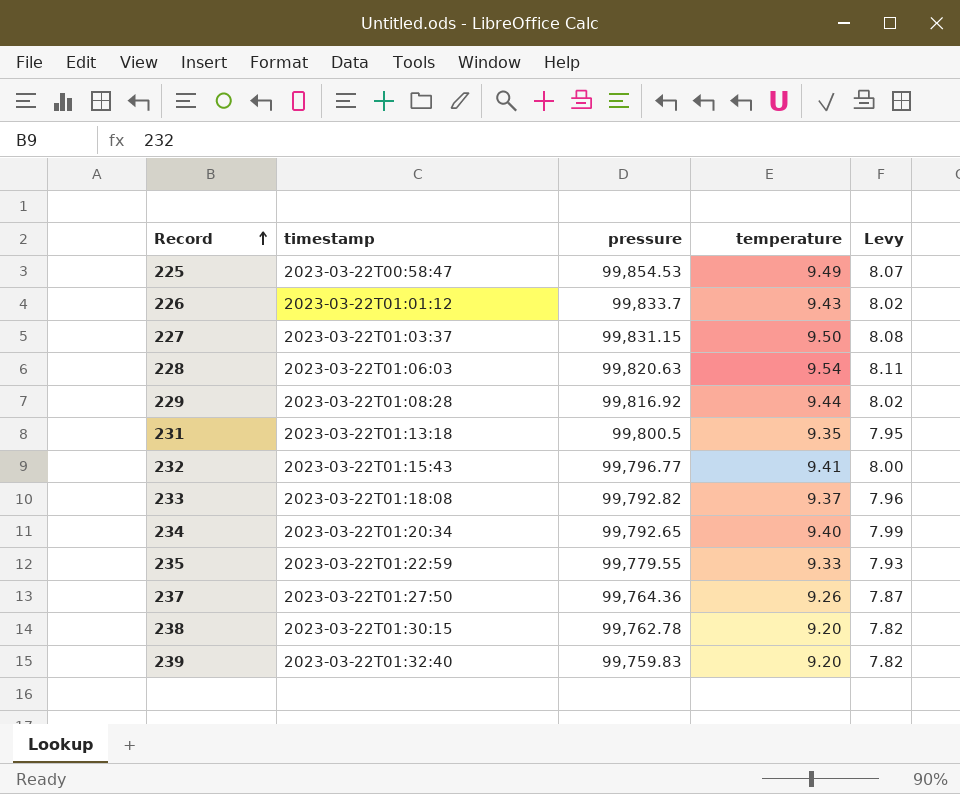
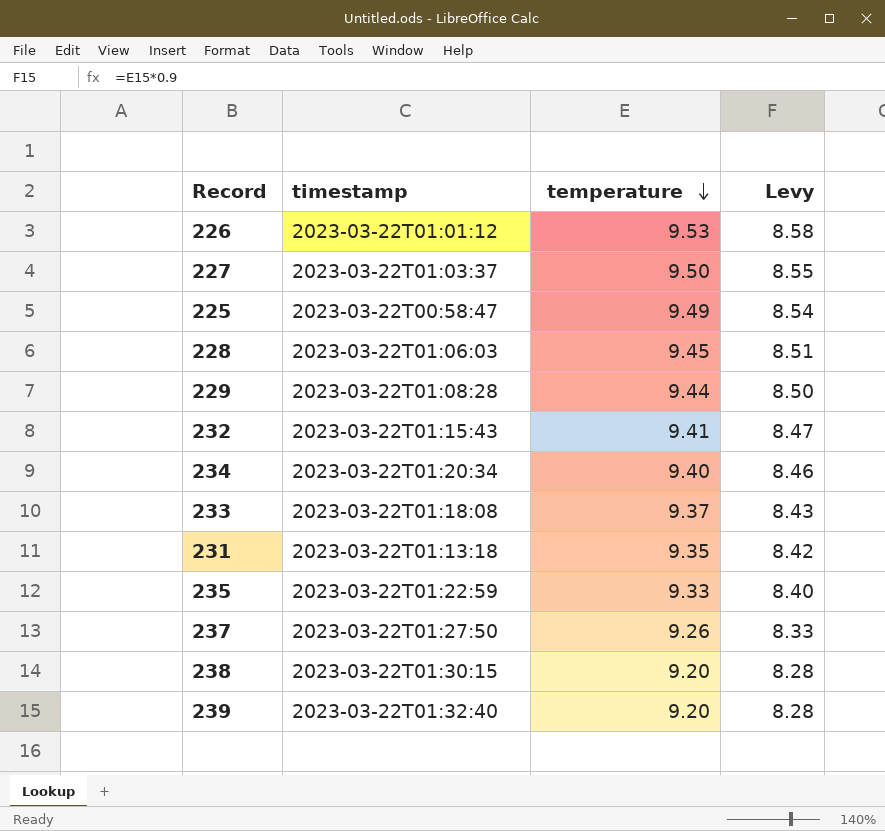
row order: Record ascending -> temperature descending
column pressure | position: 3 -> none
column Levy | formula: [temperature] * 0.85 -> [temperature] * 0.9
226 | temperature: 9.43 -> 9.53
228 | temperature: 9.54 -> 9.45

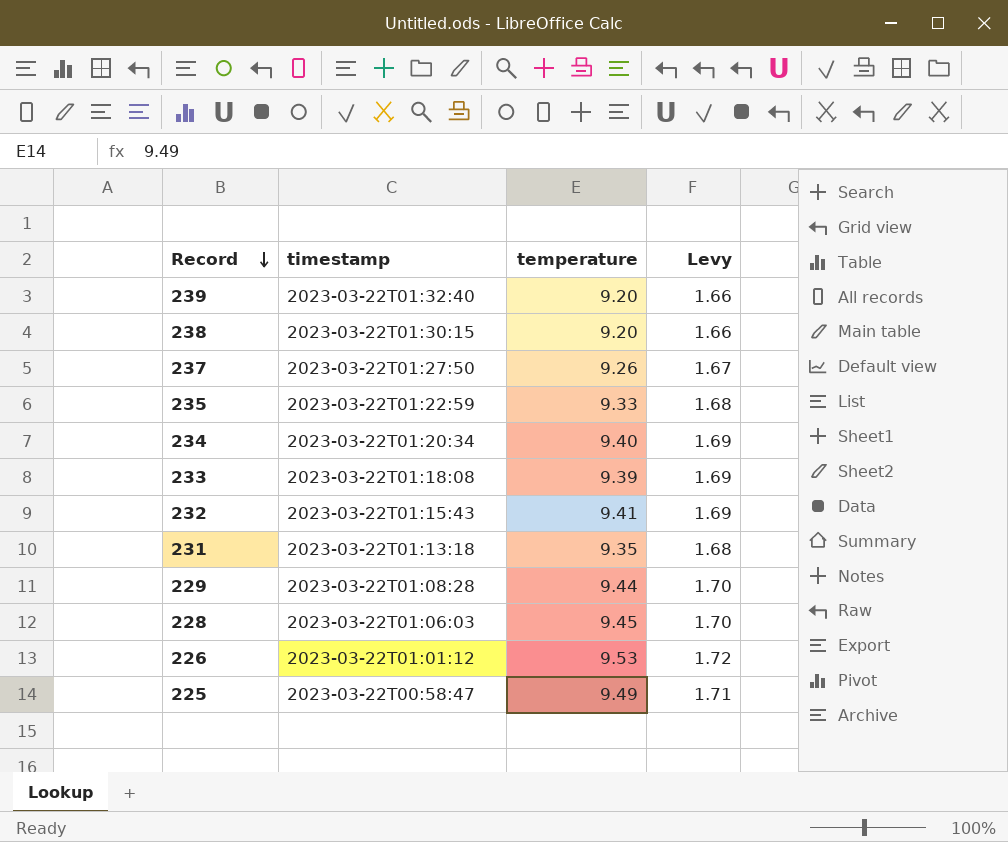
row order: temperature descending -> Record descending
column Levy | formula: [temperature] * 0.9 -> [temperature] * 0.18
row 227: 2023-03-22T01:03:37 | 9.50 | 8.55 -> none
233 | temperature: 9.37 -> 9.39

